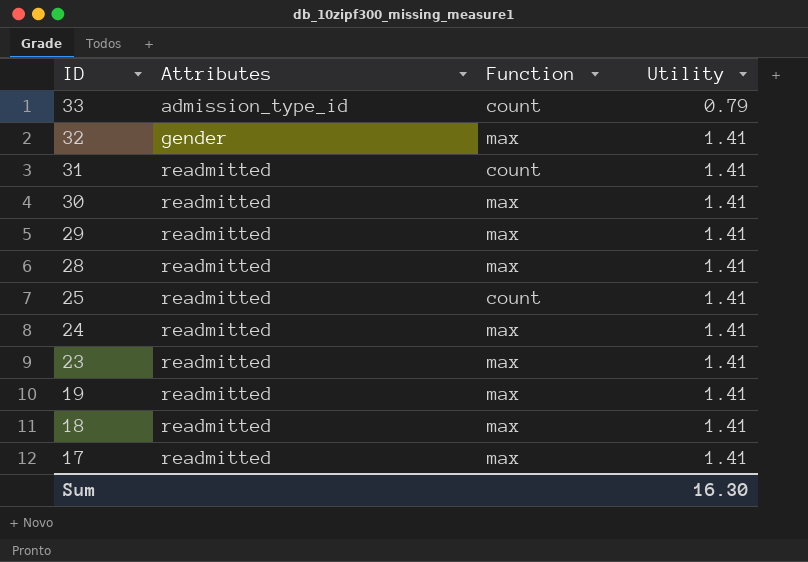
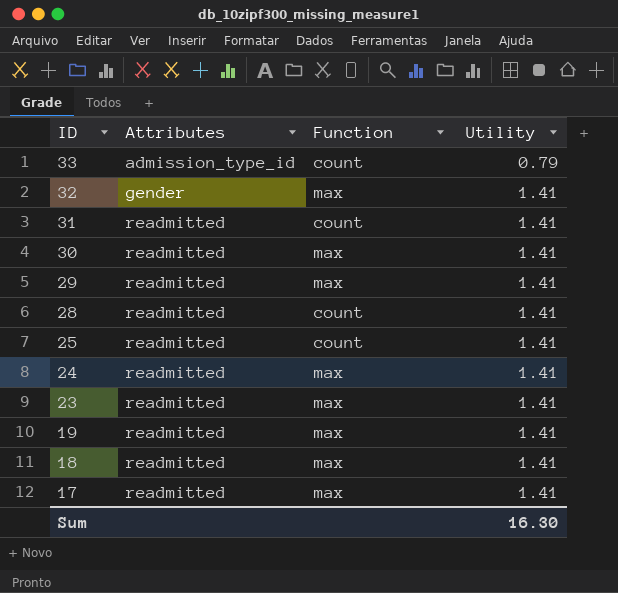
28 | Function: max -> count

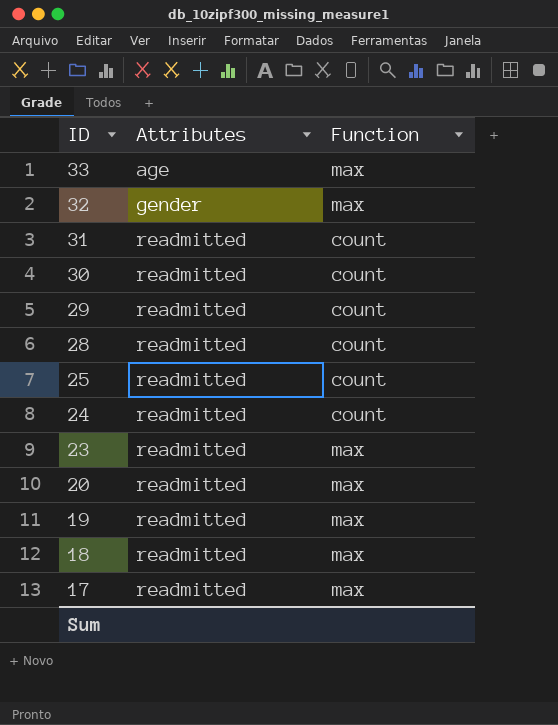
column Utility | position: 4 -> none
33 | Attributes: admission_type_id -> age
33 | Function: count -> max
30 | Function: max -> count
29 | Function: max -> count
24 | Function: max -> count
row 20: none -> readmitted | max

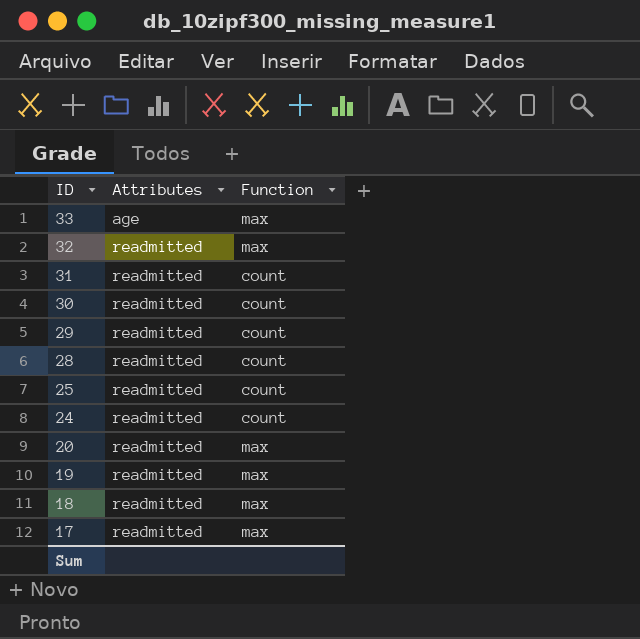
row 23: readmitted | max -> none
32 | Attributes: gender -> readmitted

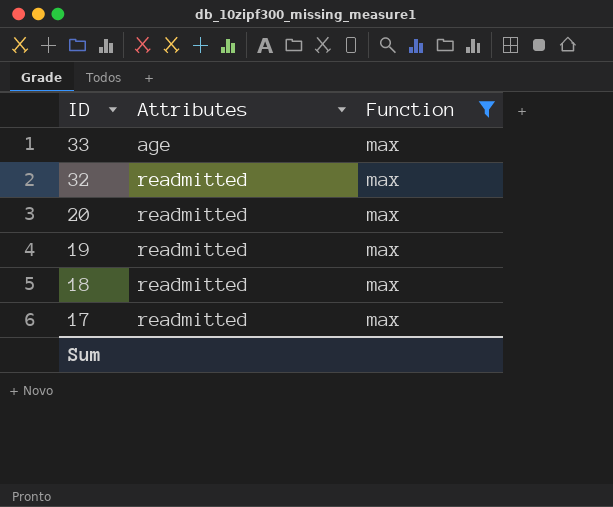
filter: none -> Function = max

